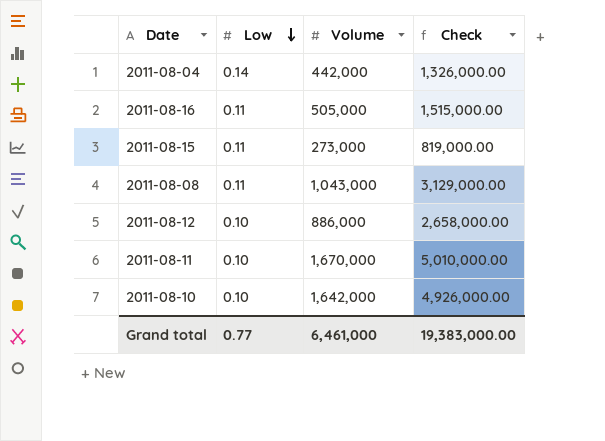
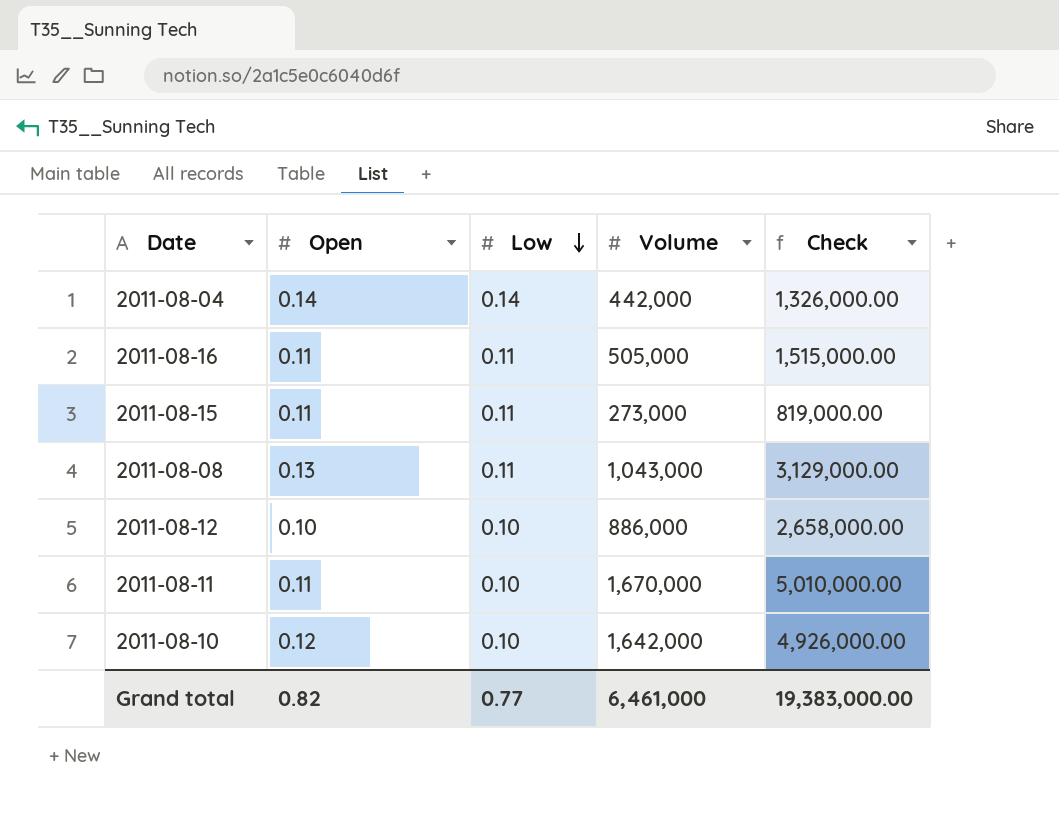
column Open | position: none -> 2

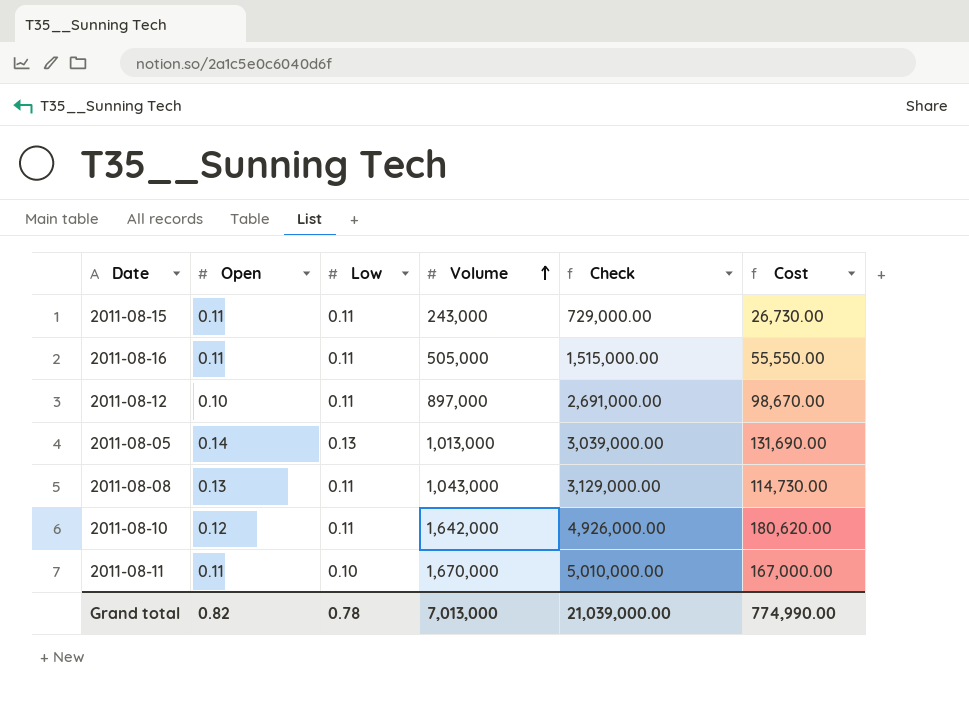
row order: Low descending -> Volume ascending
column Cost | formula: none -> [Low] * [Volume]
row 2011-08-04: 0.14 | 0.14 | 442,000 | 1,326,000.00 -> none
2011-08-15 | Volume: 273,000 -> 243,000
2011-08-15 | Check: 819,000.00 -> 729,000.00
2011-08-12 | Low: 0.10 -> 0.11
2011-08-12 | Volume: 886,000 -> 897,000
2011-08-12 | Check: 2,658,000.00 -> 2,691,000.00
row 2011-08-05: none -> 0.14 | 0.13 | 1,013,000 | 3,039,000.00 | 131,690.00
2011-08-10 | Low: 0.10 -> 0.11
Grand total | Low: 0.77 -> 0.78
Grand total | Volume: 6,461,000 -> 7,013,000
Grand total | Check: 19,383,000.00 -> 21,039,000.00

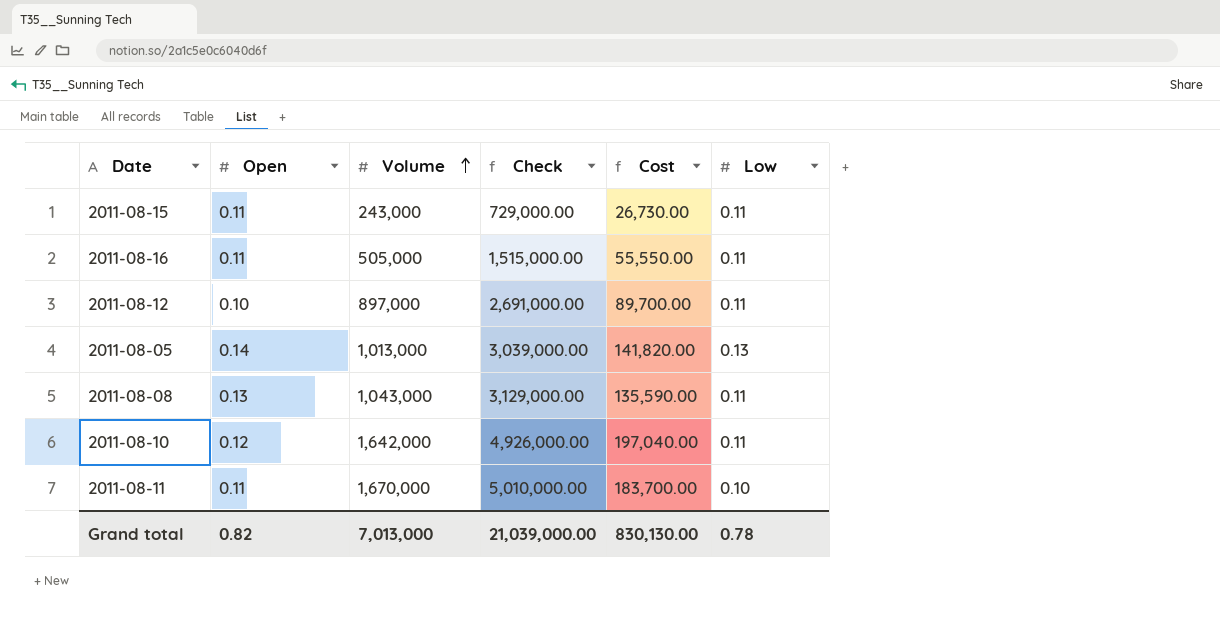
column Cost | formula: [Low] * [Volume] -> [Open] * [Volume]
column Low | position: 3 -> 6
Grand total | Cost: 774,990.00 -> 830,130.00

